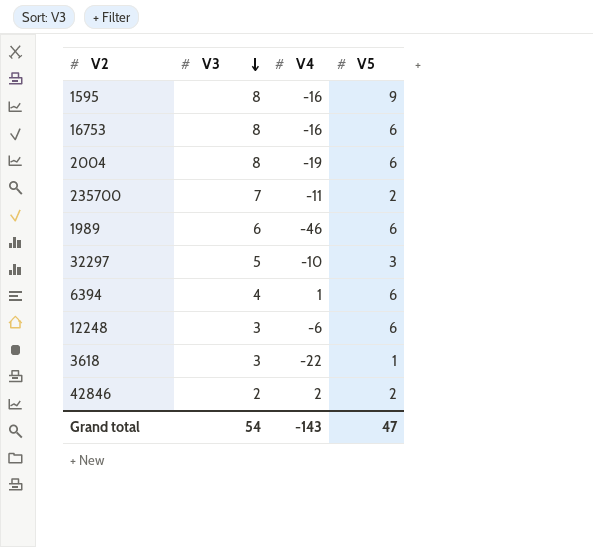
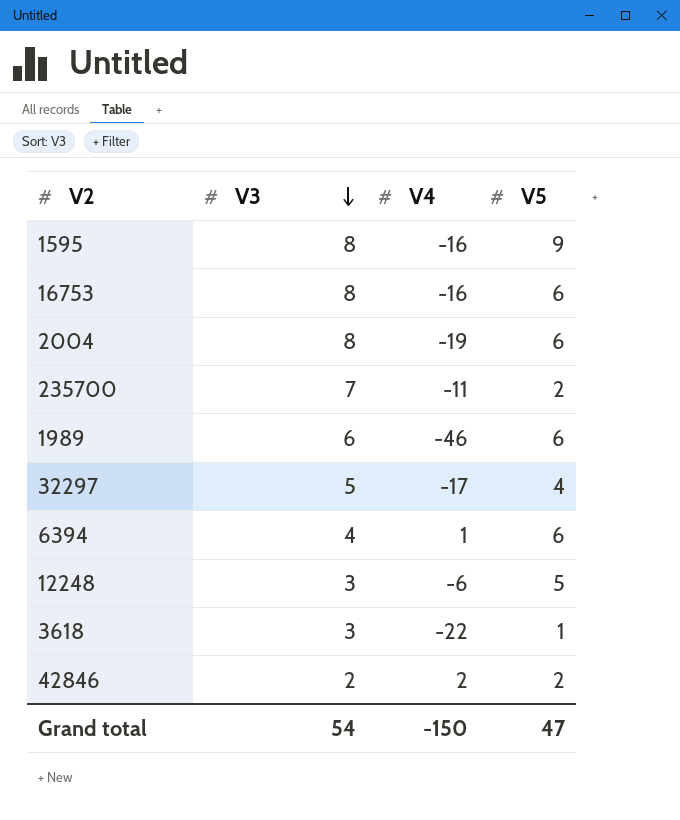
32297 | V4: -10 -> -17
32297 | V5: 3 -> 4
12248 | V5: 6 -> 5
Grand total | V4: -143 -> -150

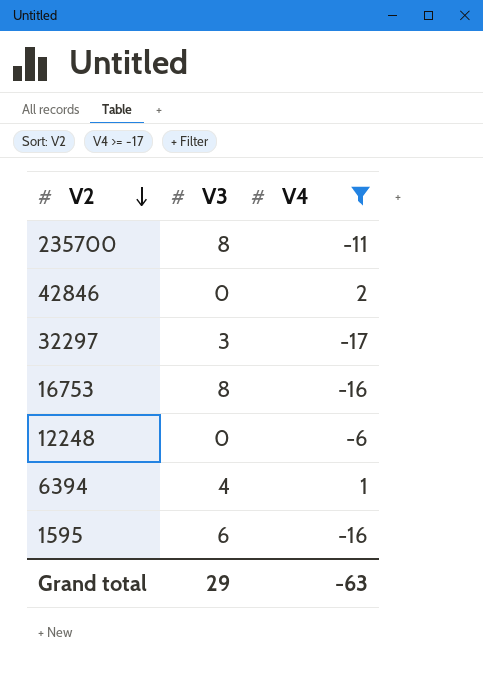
filter: none -> V4 >= -17
row order: V3 descending -> V2 descending
column V5 | position: 4 -> none
235700 | V3: 7 -> 8
42846 | V3: 2 -> 0
32297 | V3: 5 -> 3
12248 | V3: 3 -> 0
1595 | V3: 8 -> 6
Grand total | V3: 54 -> 29
Grand total | V4: -150 -> -63

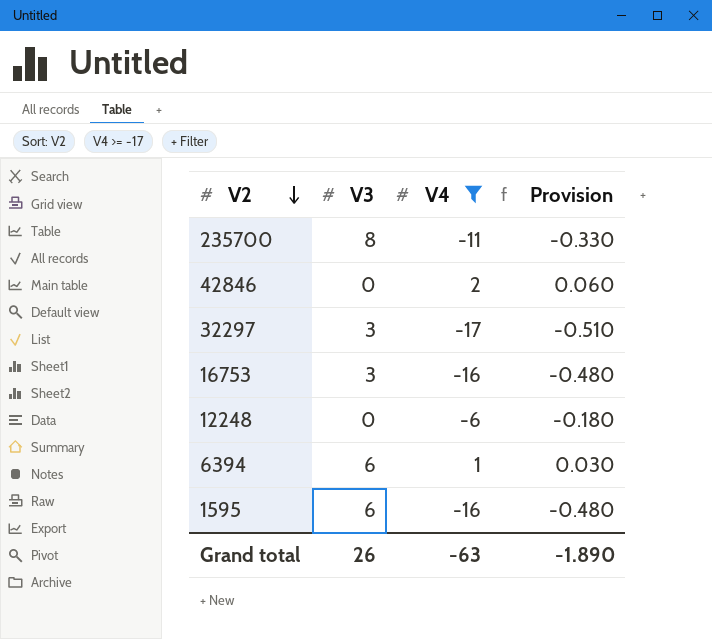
column Provision | formula: none -> [V4] * 0.03
16753 | V3: 8 -> 3
6394 | V3: 4 -> 6
Grand total | V3: 29 -> 26

